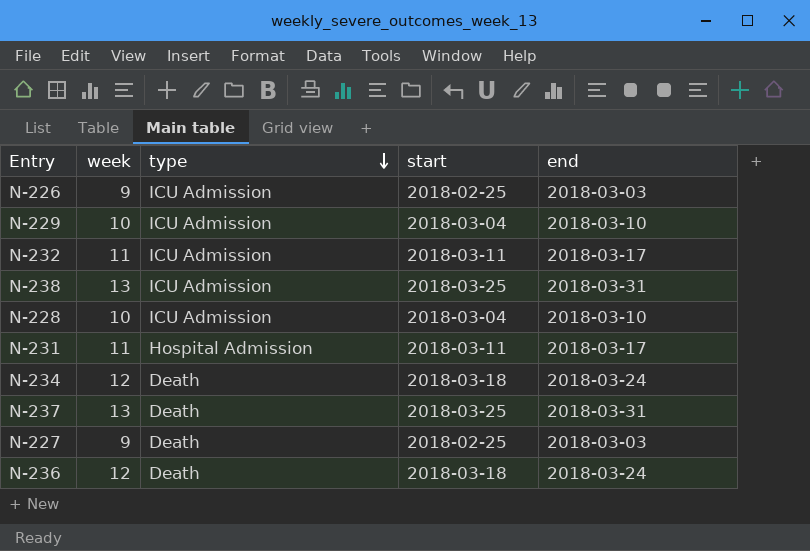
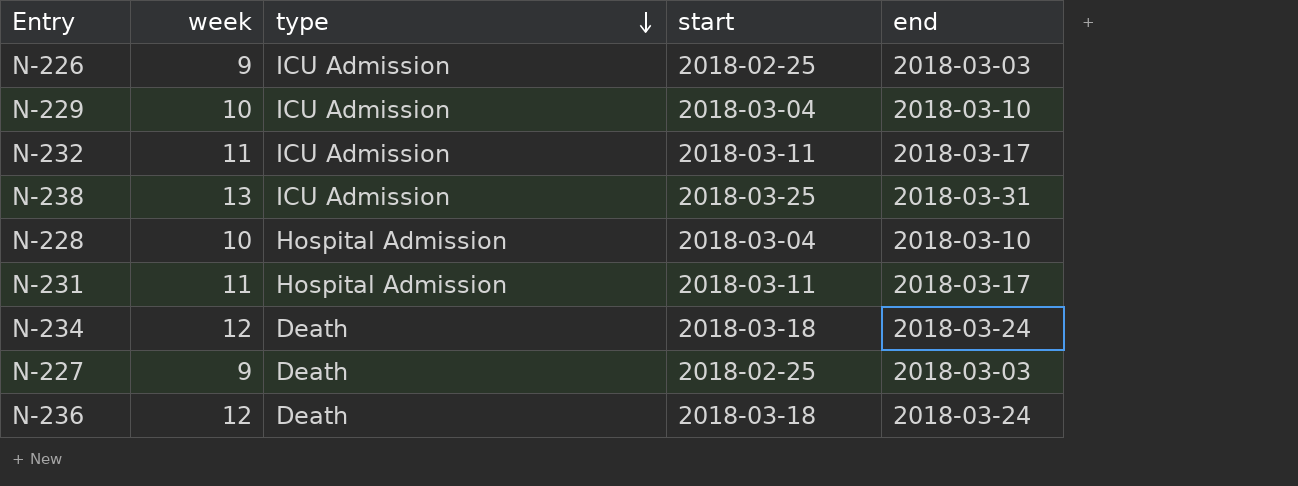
row N-237: 13 | Death | 2018-03-25 | 2018-03-31 -> none
N-228 | type: ICU Admission -> Hospital Admission

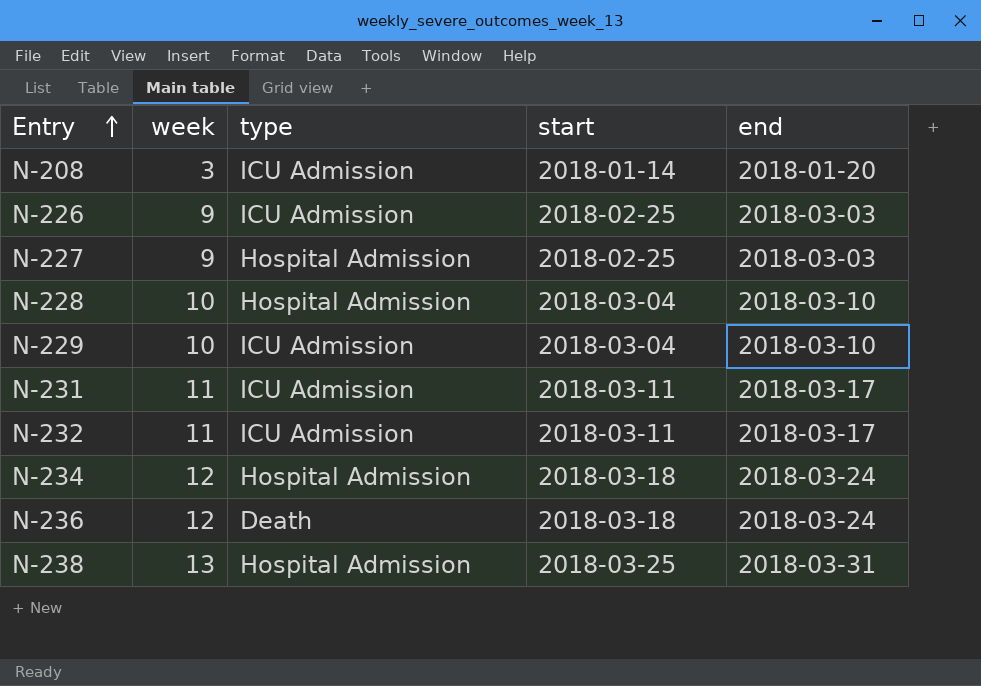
row order: type descending -> Entry ascending
row N-208: none -> 3 | ICU Admission | 2018-01-14 | 2018-01-20
N-227 | type: Death -> Hospital Admission
N-231 | type: Hospital Admission -> ICU Admission
N-234 | type: Death -> Hospital Admission
N-238 | type: ICU Admission -> Hospital Admission

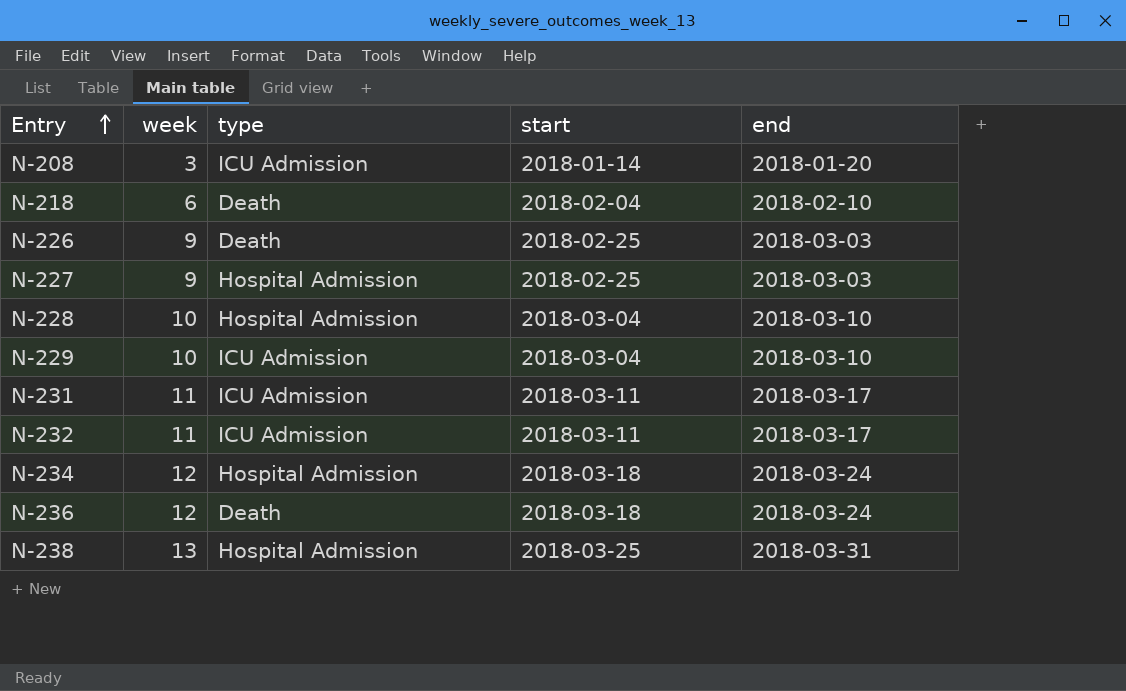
row N-218: none -> 6 | Death | 2018-02-04 | 2018-02-10
N-226 | type: ICU Admission -> Death

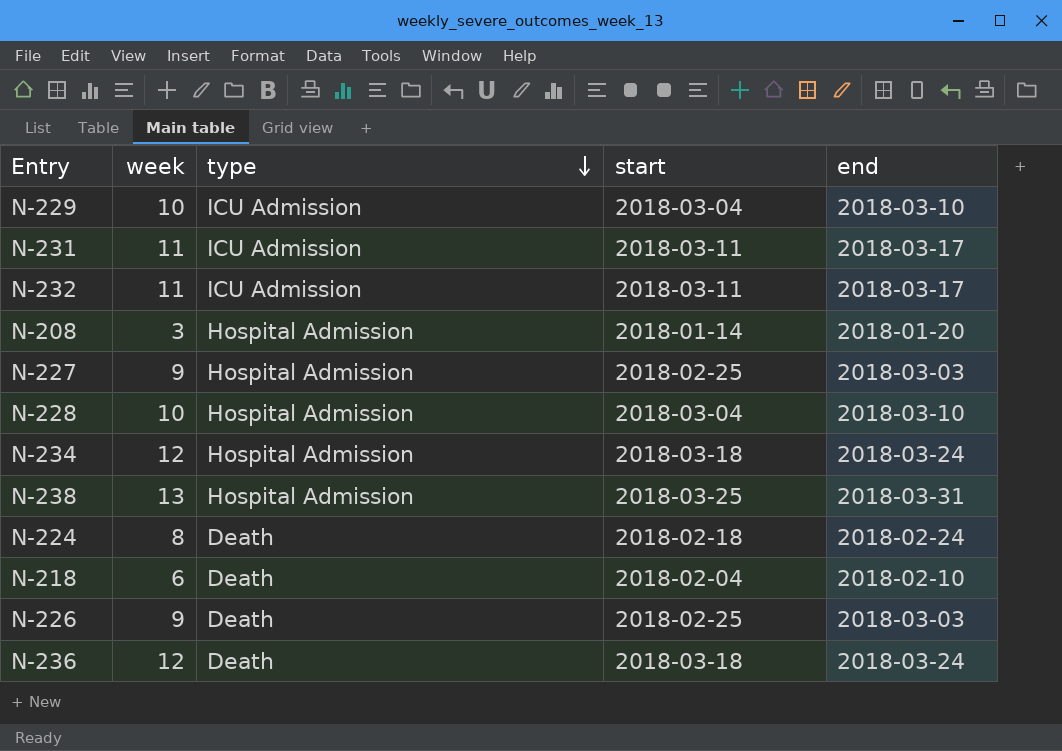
row order: Entry ascending -> type descending
N-208 | type: ICU Admission -> Hospital Admission
row N-224: none -> 8 | Death | 2018-02-18 | 2018-02-24

